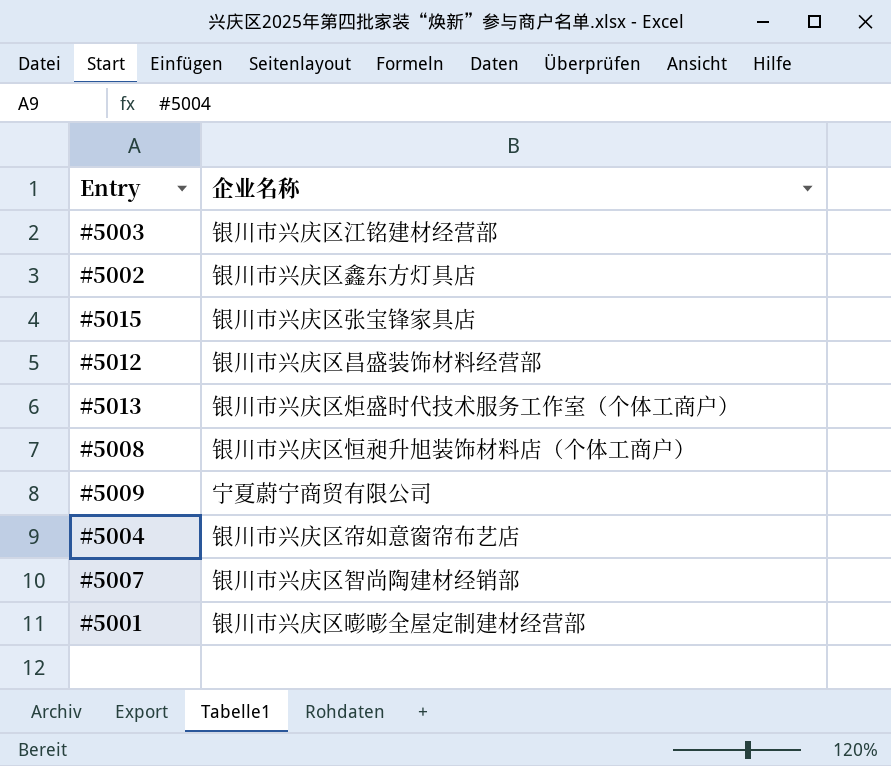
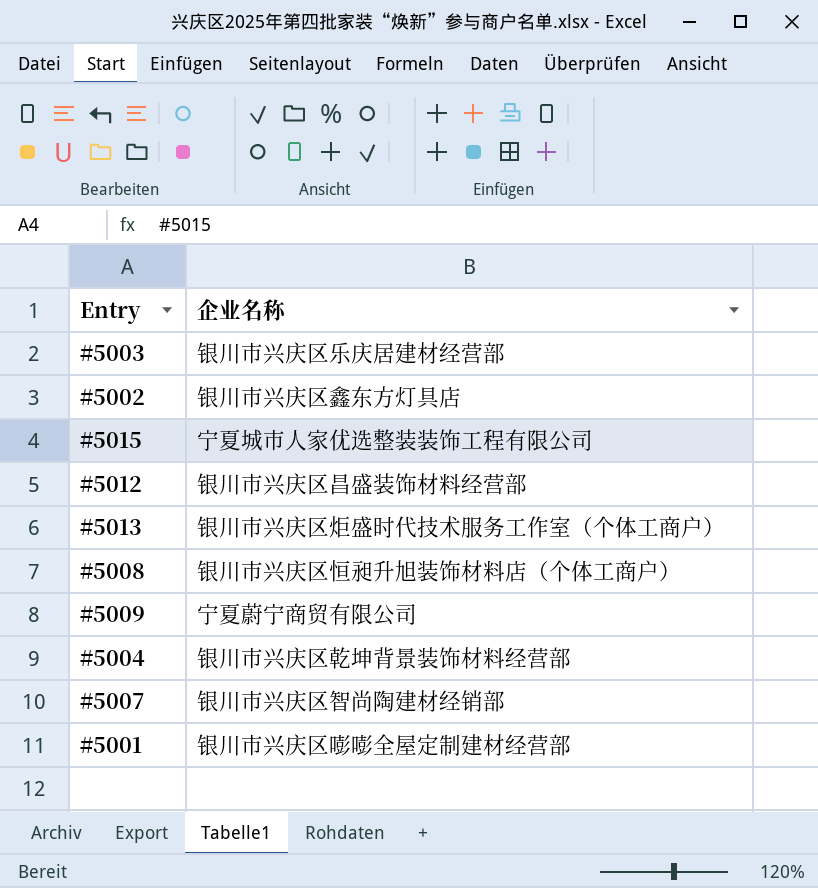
#5003 | 企业名称: 银川市兴庆区江铭建材经营部 -> 银川市兴庆区乐庆居建材经营部
#5015 | 企业名称: 银川市兴庆区张宝锋家具店 -> 宁夏城市人家优选整装装饰工程有限公司
#5004 | 企业名称: 银川市兴庆区帘如意窗帘布艺店 -> 银川市兴庆区乾坤背景装饰材料经营部

